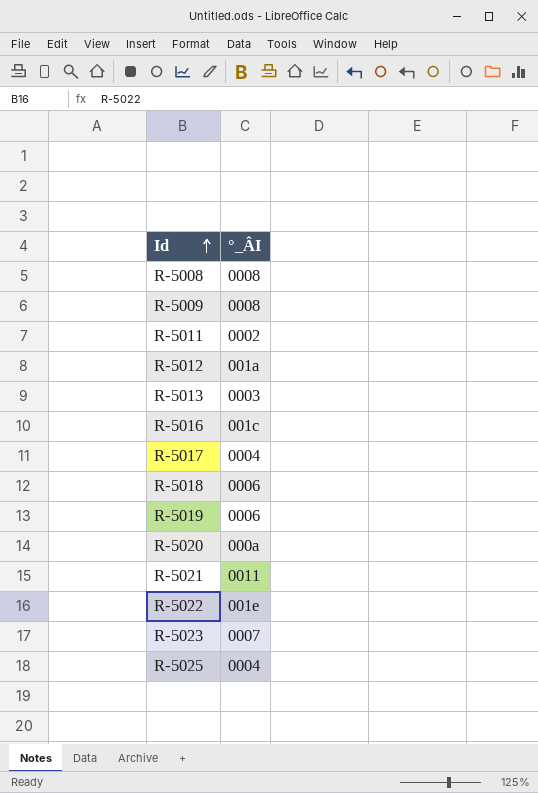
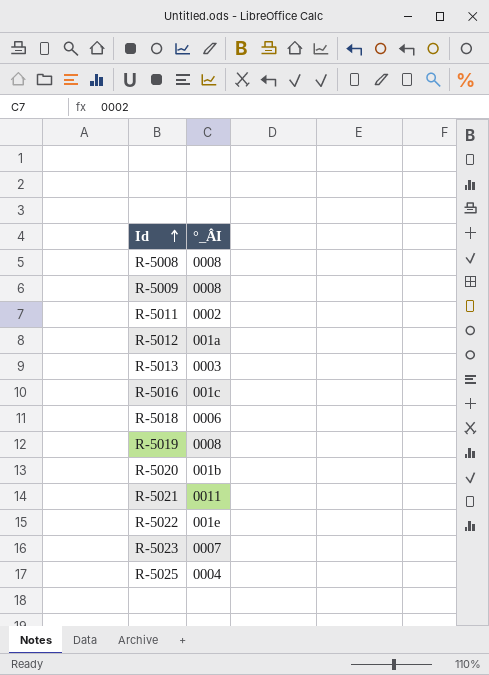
row R-5017: 0004 -> none
R-5019 | °_ÂI: 0006 -> 0008
R-5020 | °_ÂI: 000a -> 001b

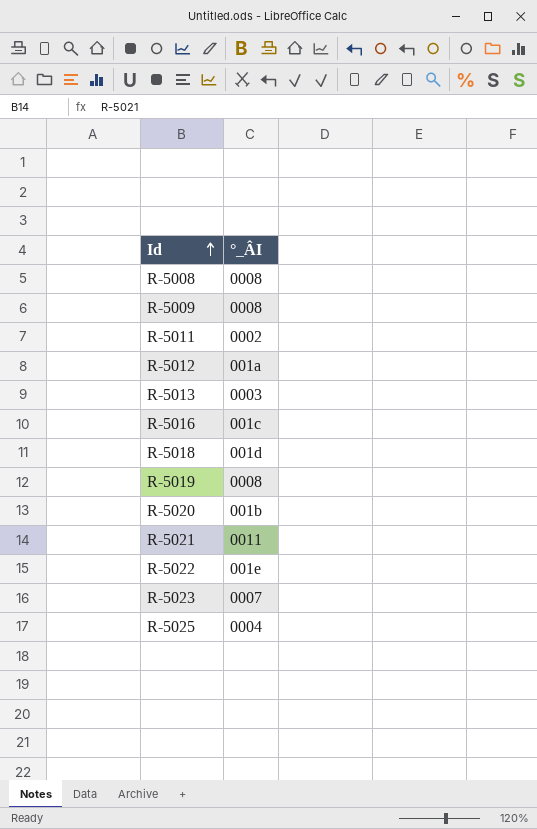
R-5018 | °_ÂI: 0006 -> 001d

